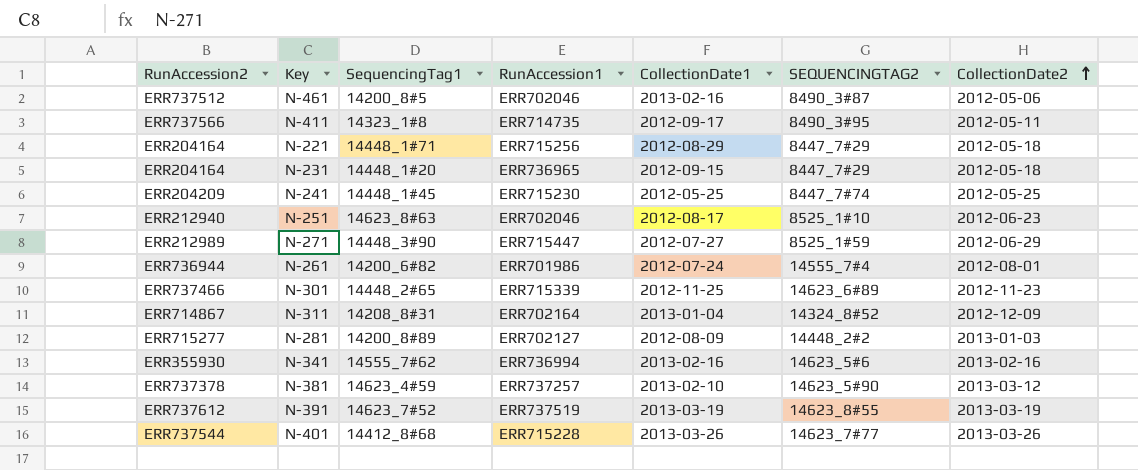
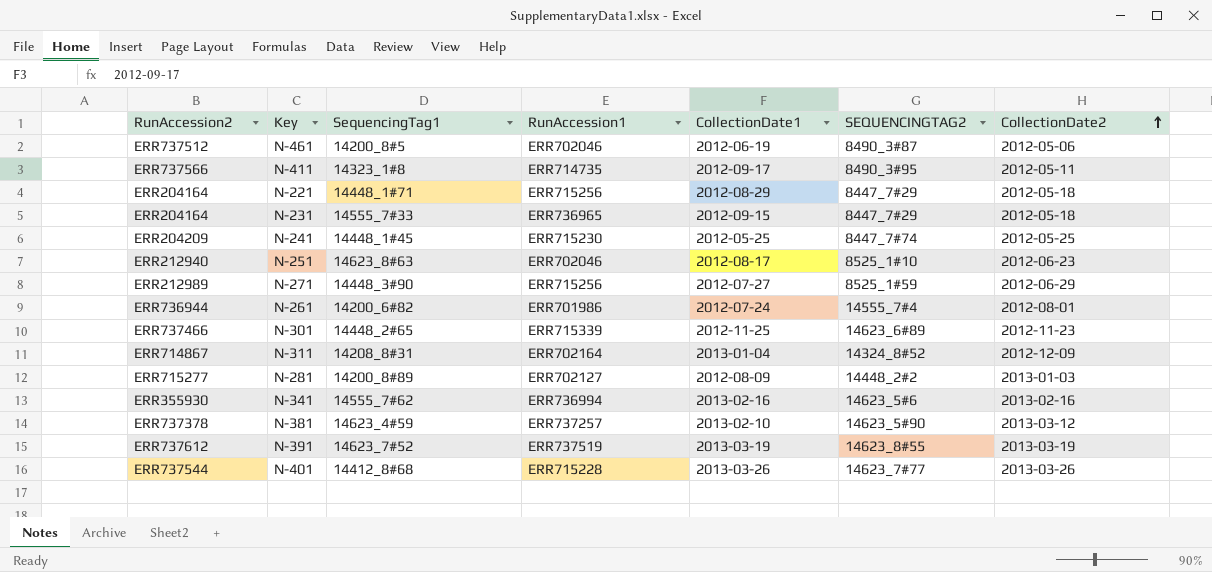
N-461 | CollectionDate1: 2013-02-16 -> 2012-06-19
N-231 | SequencingTag1: 14448_1#20 -> 14555_7#33
N-271 | RunAccession1: ERR715447 -> ERR715256

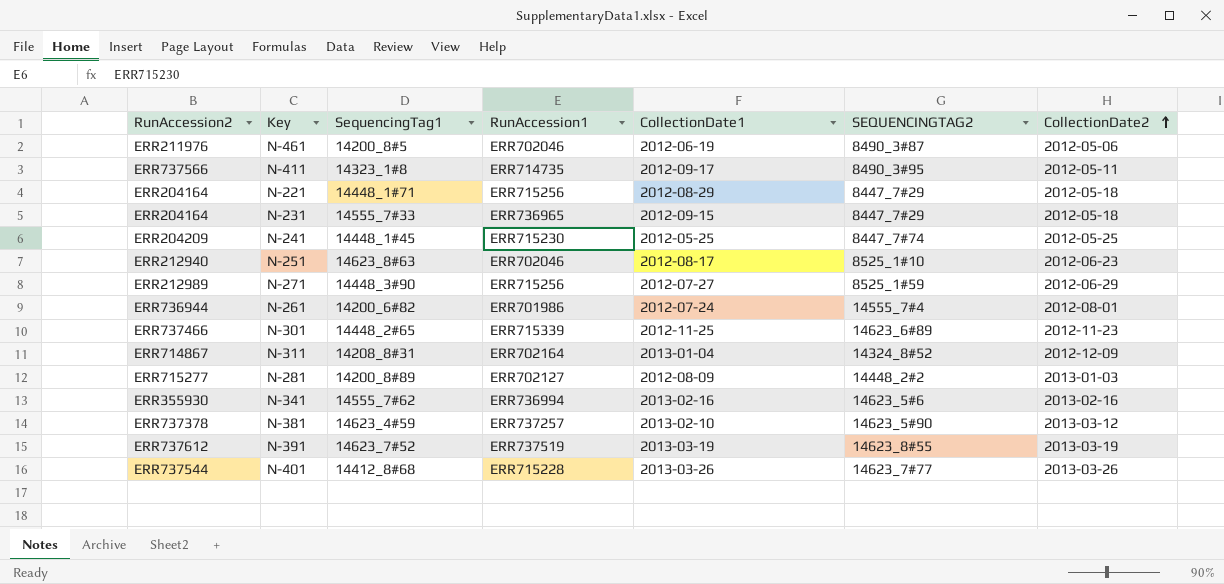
N-461 | RunAccession2: ERR737512 -> ERR211976

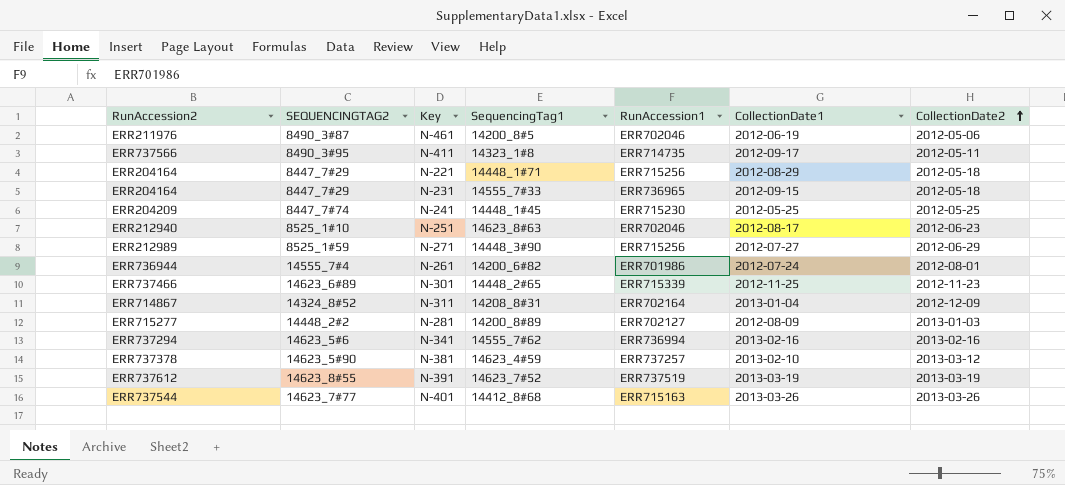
column SEQUENCINGTAG2 | position: 6 -> 2
N-341 | RunAccession2: ERR355930 -> ERR737294
N-401 | RunAccession1: ERR715228 -> ERR715163

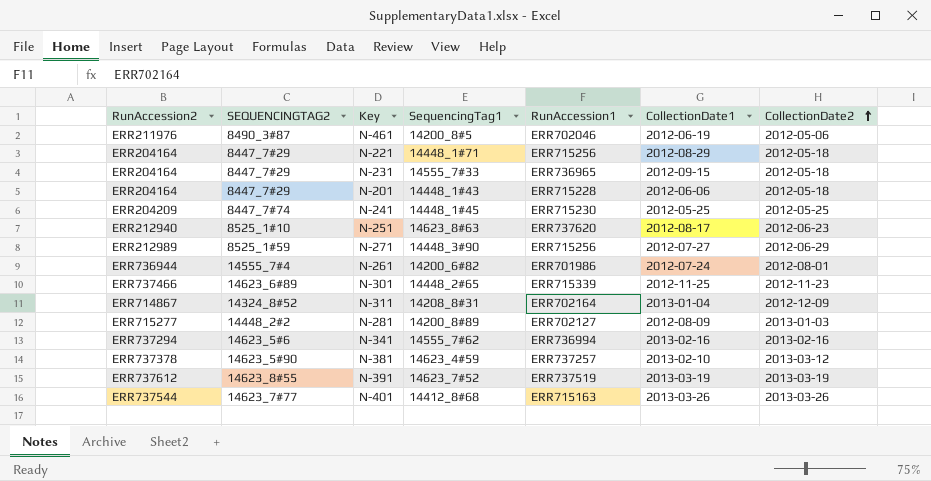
row N-411: ERR737566 | 8490_3#95 | 14323_1#8 | ERR714735 | 2012-09-17 | 2012-05-11 -> none
row N-201: none -> ERR204164 | 8447_7#29 | 14448_1#43 | ERR715228 | 2012-06-06 | 2012-05-18
N-251 | RunAccession1: ERR702046 -> ERR737620

